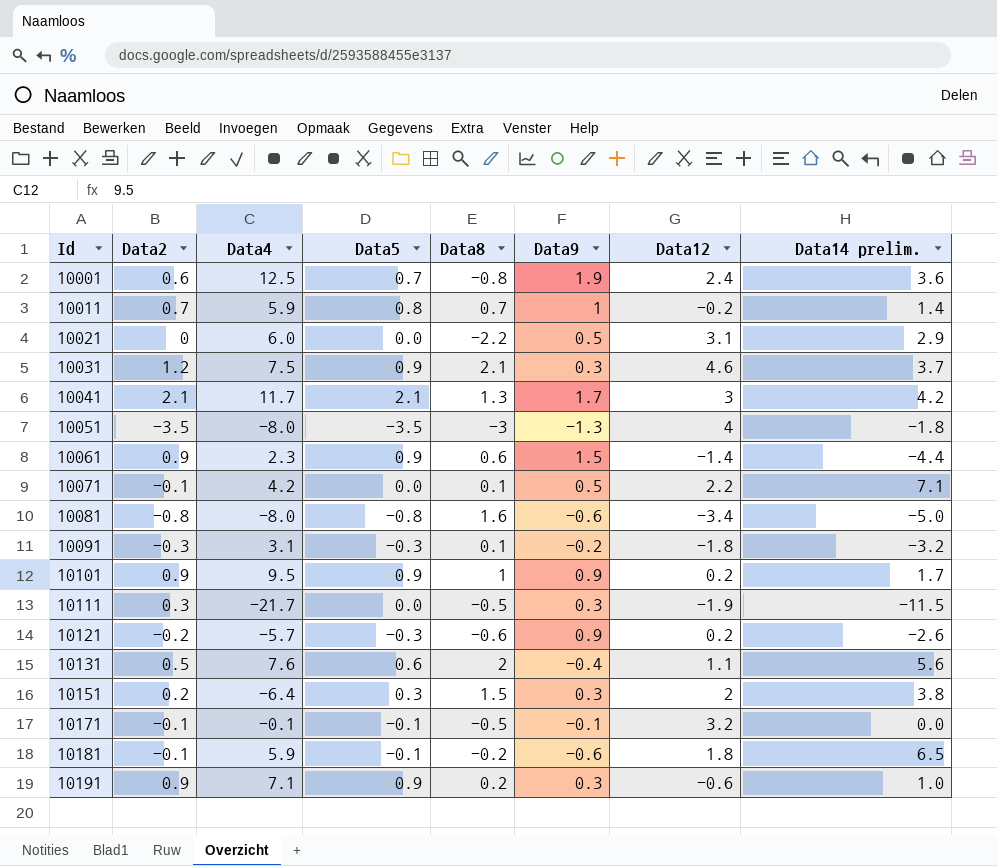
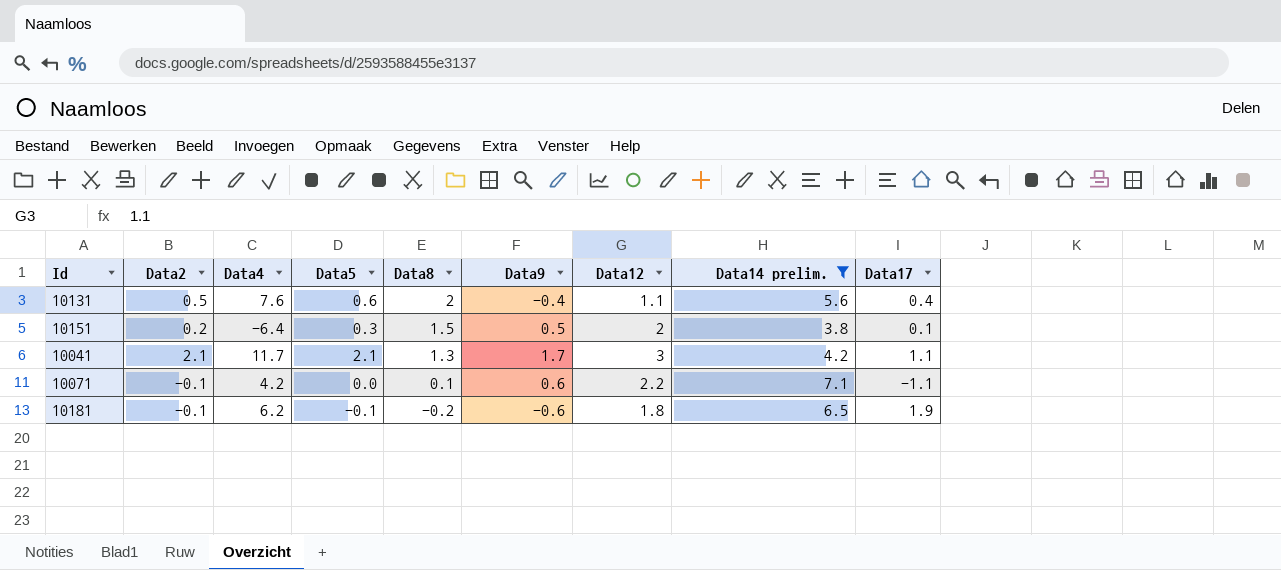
filter: none -> Data14 prelim. >= 3.8
row order: Id ascending -> Data8 descending
column Data17 | position: none -> 9
10151 | Data9: 0.3 -> 0.5
10071 | Data9: 0.5 -> 0.6
10181 | Data4: 5.9 -> 6.2

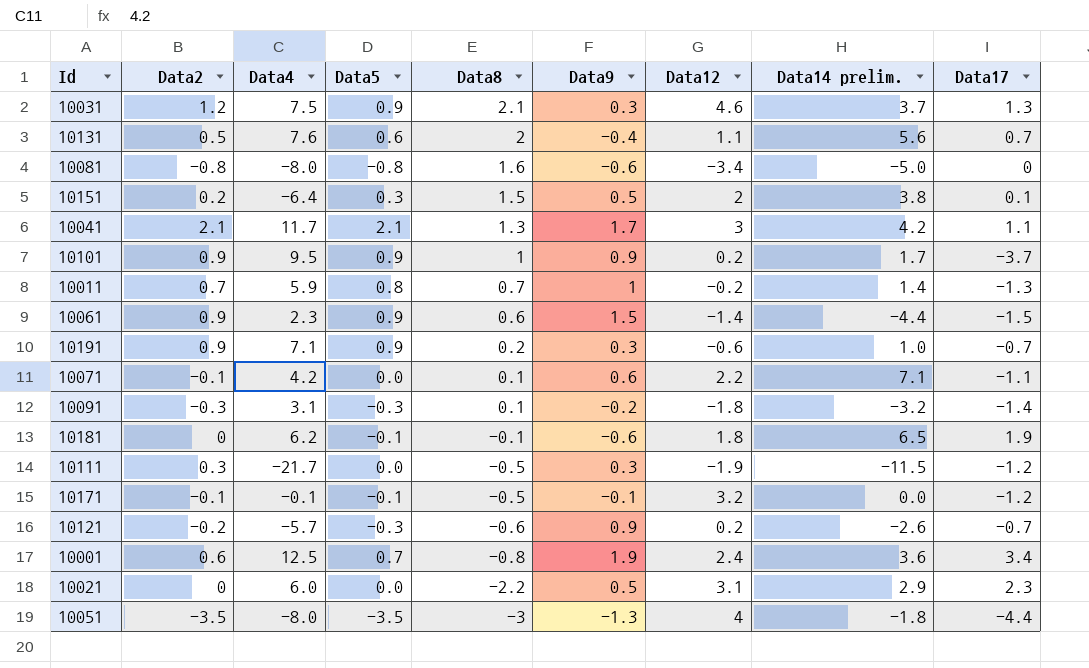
filter: Data14 prelim. >= 3.8 -> none
10131 | Data17: 0.4 -> 0.7
10181 | Data2: -0.1 -> 0
10181 | Data8: -0.2 -> -0.1

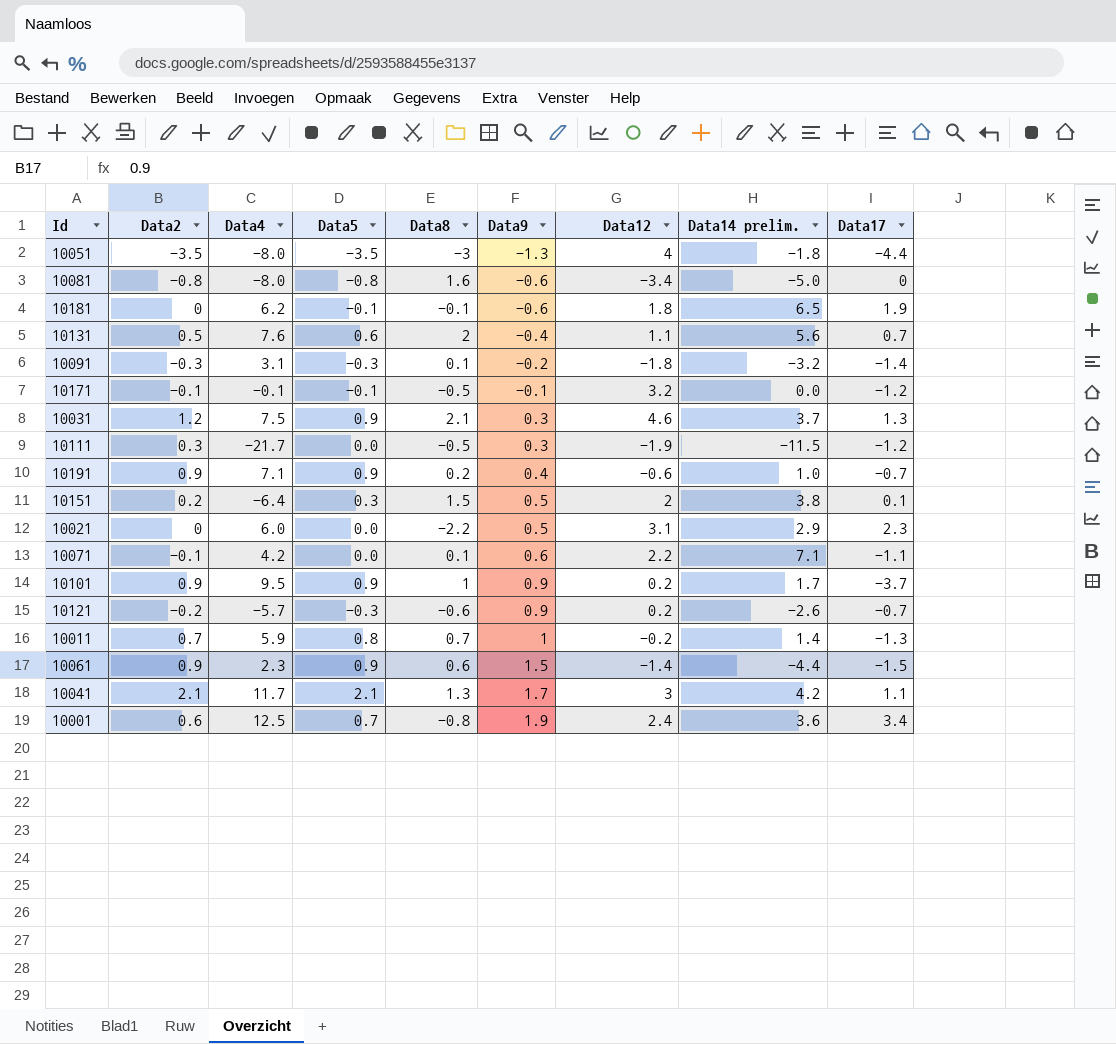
row order: Data8 descending -> Data9 ascending
10191 | Data9: 0.3 -> 0.4

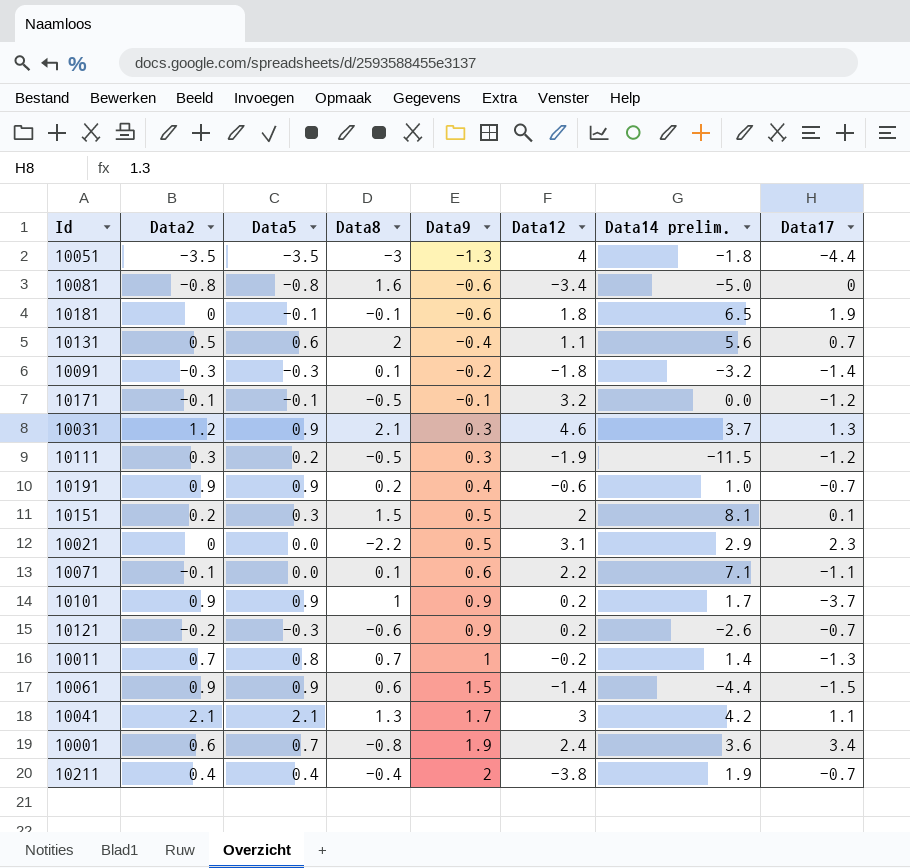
column Data4 | position: 3 -> none
10111 | Data5: 0.0 -> 0.2
10151 | Data14 prelim.: 3.8 -> 8.1
row 10211: none -> 0.4 | 0.4 | -0.4 | 2 | -3.8 | 1.9 | -0.7

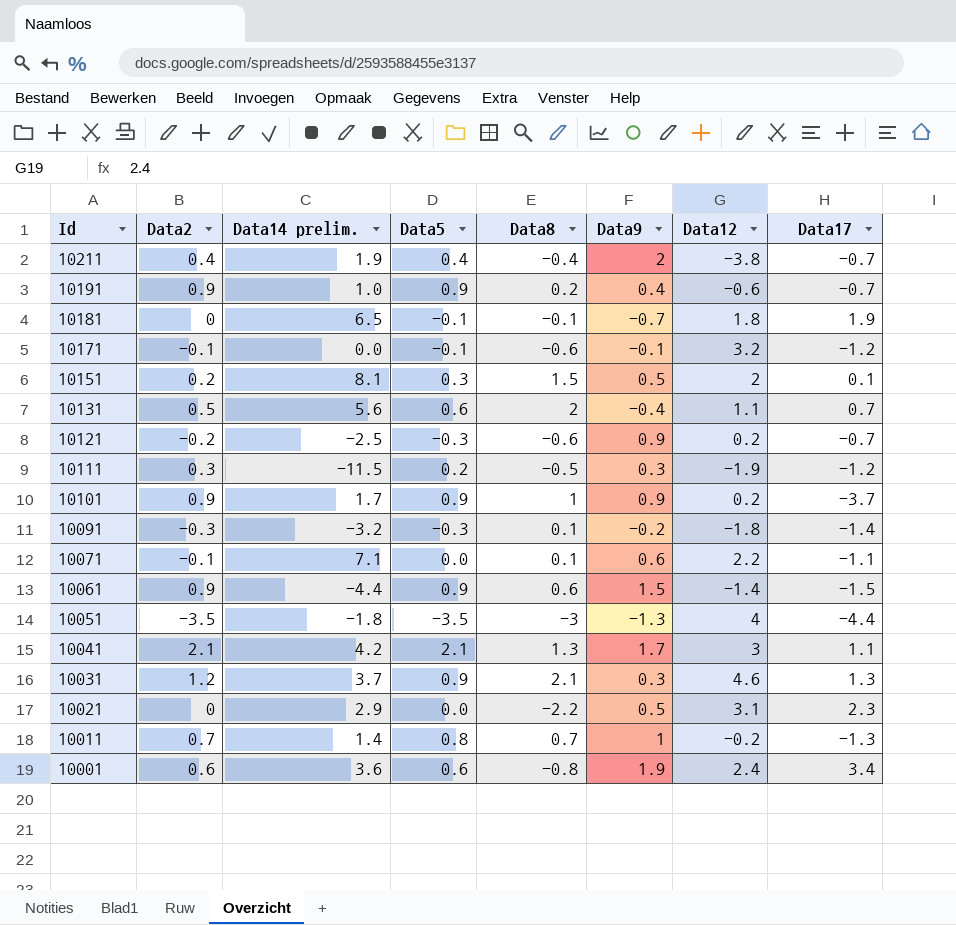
row order: Data9 ascending -> Id descending
column Data14 prelim. | position: 7 -> 3
row 10081: -0.8 | -0.8 | 1.6 | -0.6 | -3.4 | -5.0 | 0 -> none
10181 | Data9: -0.6 -> -0.7
10171 | Data8: -0.5 -> -0.6
10121 | Data14 prelim.: -2.6 -> -2.5
10001 | Data5: 0.7 -> 0.6

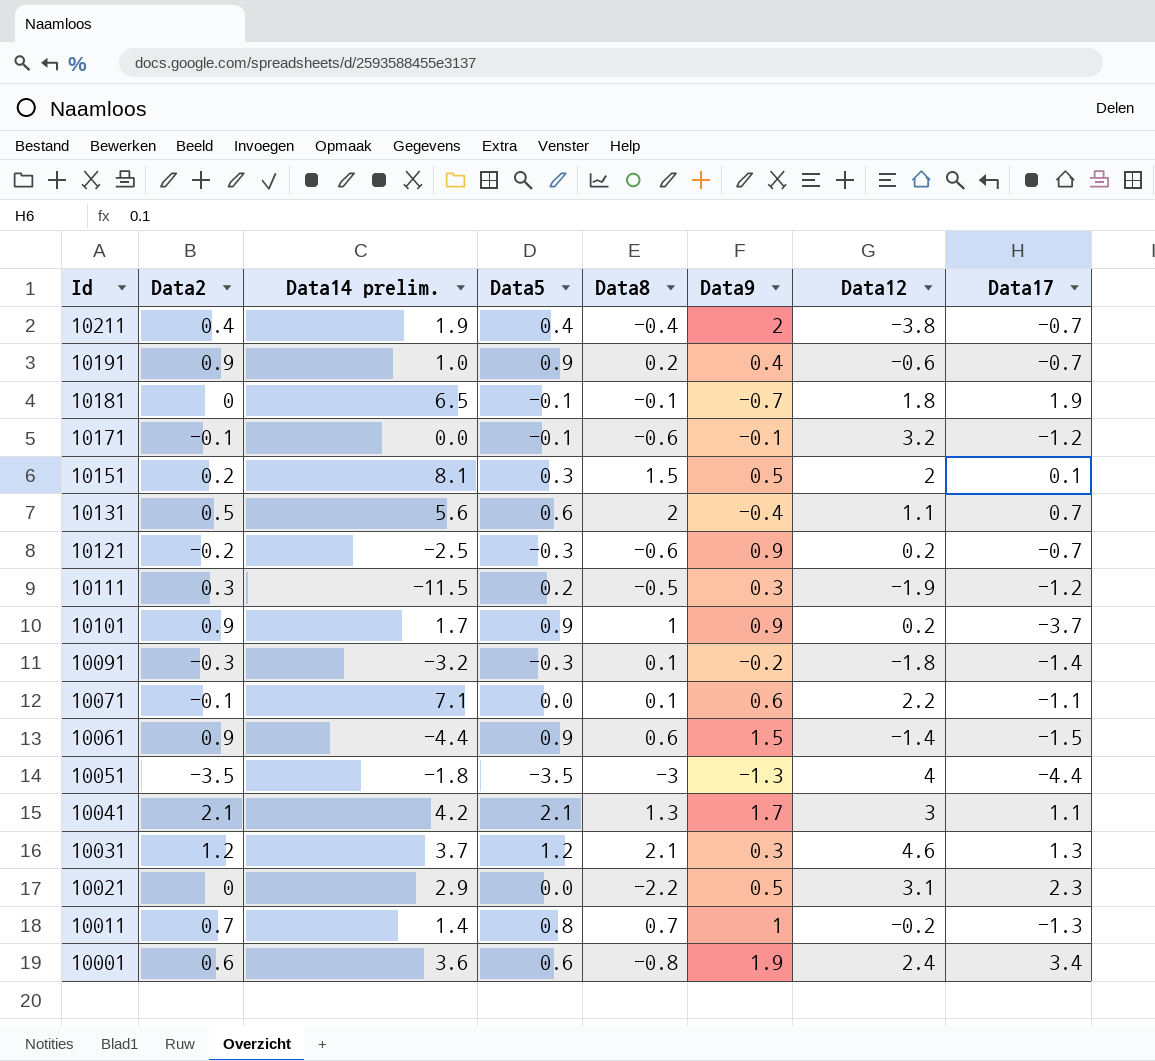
10031 | Data5: 0.9 -> 1.2

